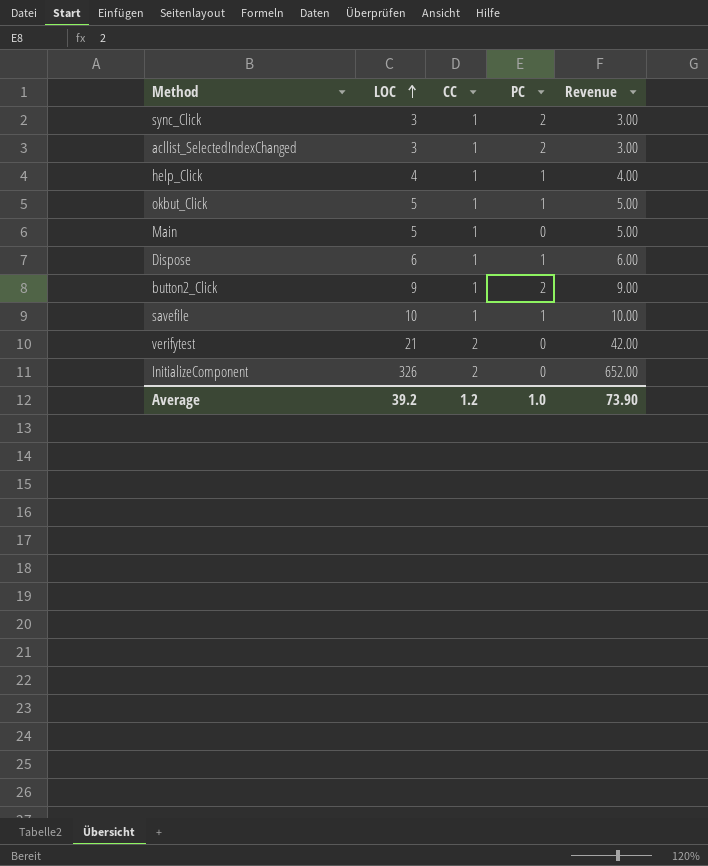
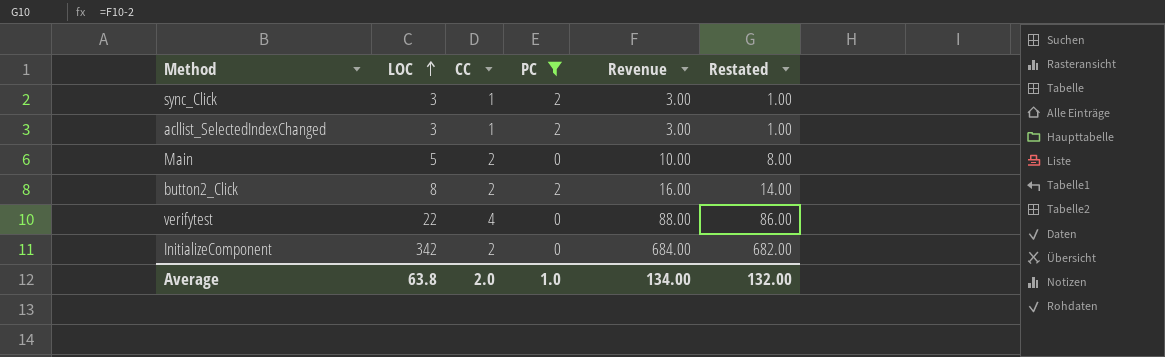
filter: none -> PC != 1
column Restated | formula: none -> [Revenue] - 2
Main | CC: 1 -> 2
Main | Revenue: 5.00 -> 10.00
button2_Click | LOC: 9 -> 8
button2_Click | CC: 1 -> 2
button2_Click | Revenue: 9.00 -> 16.00
verifytest | LOC: 21 -> 22
verifytest | CC: 2 -> 4
verifytest | Revenue: 42.00 -> 88.00
InitializeComponent | LOC: 326 -> 342
InitializeComponent | Revenue: 652.00 -> 684.00
Average | LOC: 39.2 -> 63.8
Average | CC: 1.2 -> 2.0
Average | Revenue: 73.90 -> 134.00

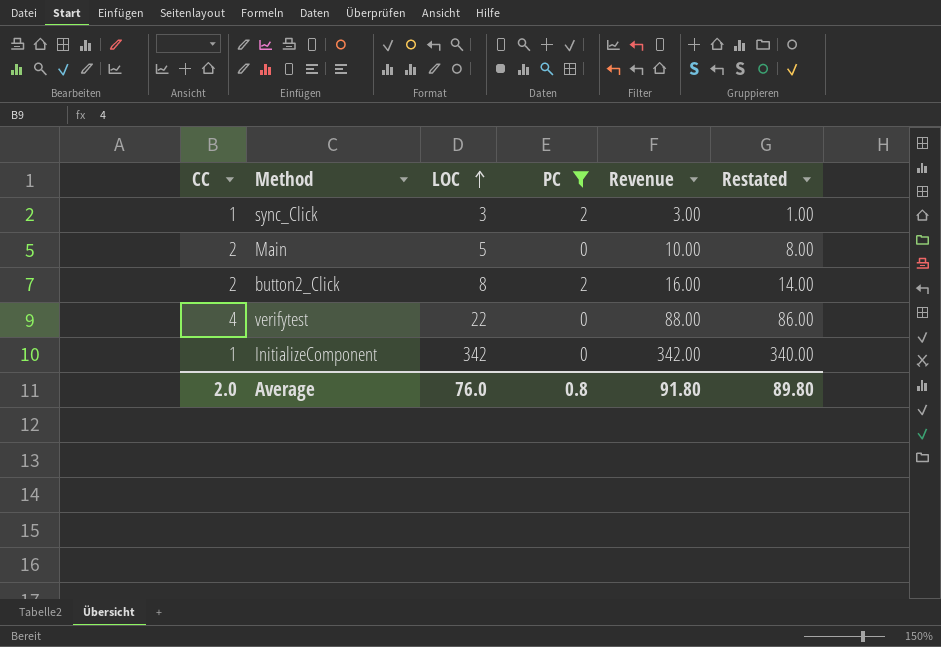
column CC | position: 3 -> 1
row acllist_SelectedIndexChanged: 3 | 1 | 2 | 3.00 | 1.00 -> none
InitializeComponent | CC: 2 -> 1
InitializeComponent | Revenue: 684.00 -> 342.00
InitializeComponent | Restated: 682.00 -> 340.00
Average | LOC: 63.8 -> 76.0
Average | PC: 1.0 -> 0.8
Average | Revenue: 134.00 -> 91.80
Average | Restated: 132.00 -> 89.80

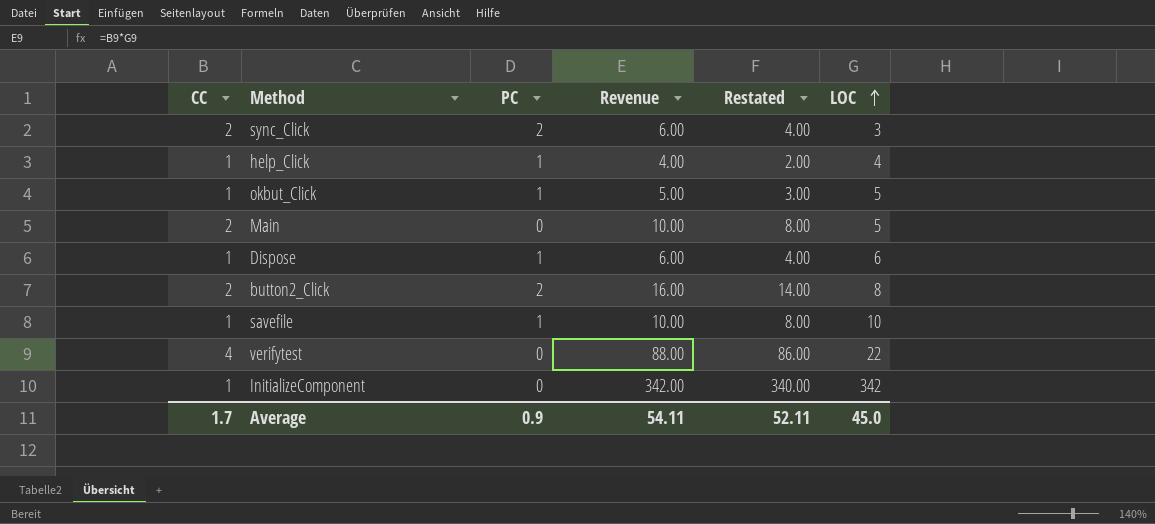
filter: PC != 1 -> none
column LOC | position: 3 -> 6
sync_Click | CC: 1 -> 2
sync_Click | Revenue: 3.00 -> 6.00
sync_Click | Restated: 1.00 -> 4.00
Average | CC: 2.0 -> 1.7
Average | PC: 0.8 -> 0.9
Average | Revenue: 91.80 -> 54.11
Average | Restated: 89.80 -> 52.11
Average | LOC: 76.0 -> 45.0

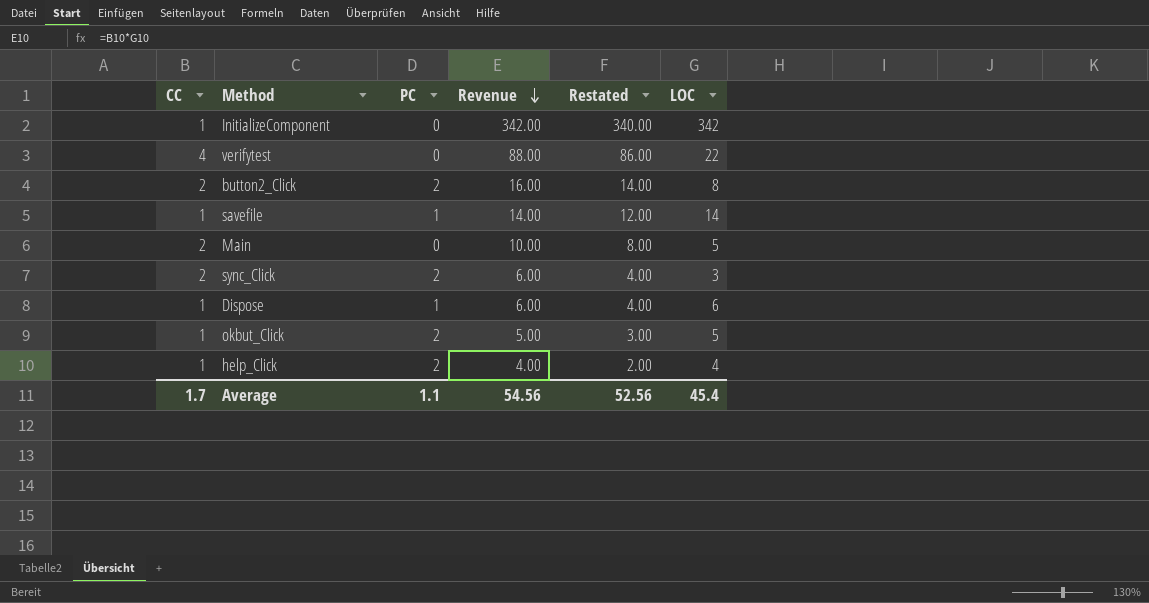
row order: LOC ascending -> Revenue descending
savefile | Revenue: 10.00 -> 14.00
savefile | Restated: 8.00 -> 12.00
savefile | LOC: 10 -> 14
okbut_Click | PC: 1 -> 2
help_Click | PC: 1 -> 2
Average | PC: 0.9 -> 1.1
Average | Revenue: 54.11 -> 54.56
Average | Restated: 52.11 -> 52.56
Average | LOC: 45.0 -> 45.4

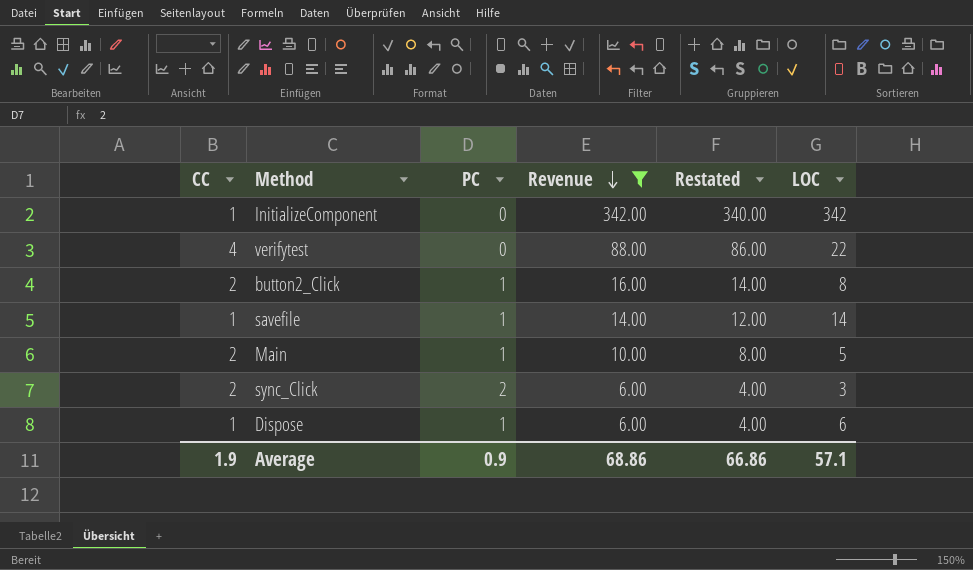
filter: none -> Revenue >= 6.00
button2_Click | PC: 2 -> 1
Main | PC: 0 -> 1
Average | CC: 1.7 -> 1.9
Average | PC: 1.1 -> 0.9
Average | Revenue: 54.56 -> 68.86
Average | Restated: 52.56 -> 66.86
Average | LOC: 45.4 -> 57.1

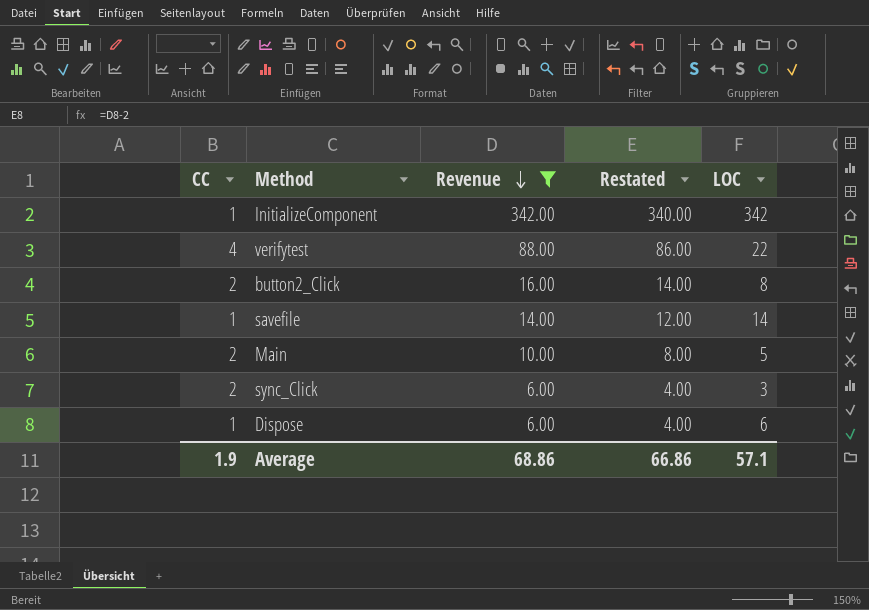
column PC | position: 3 -> none

